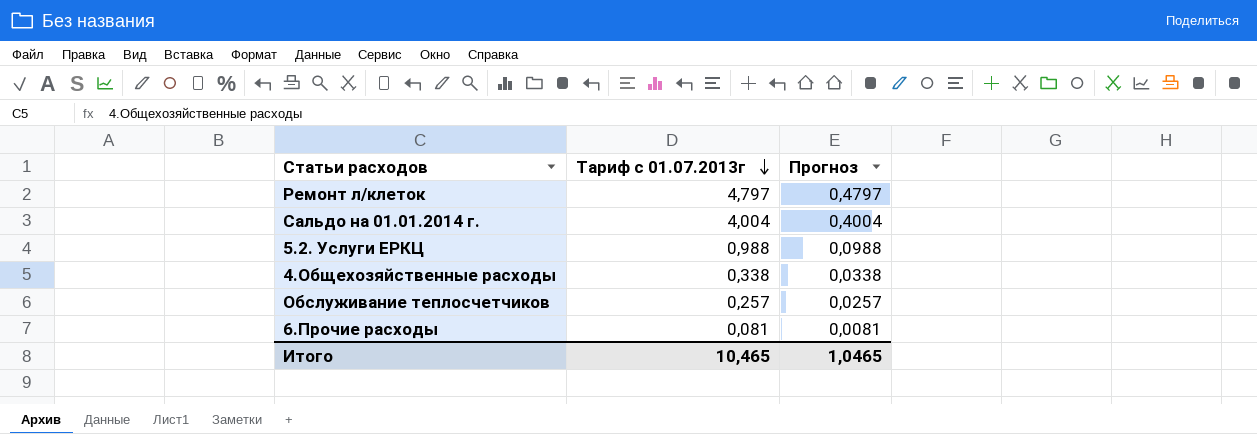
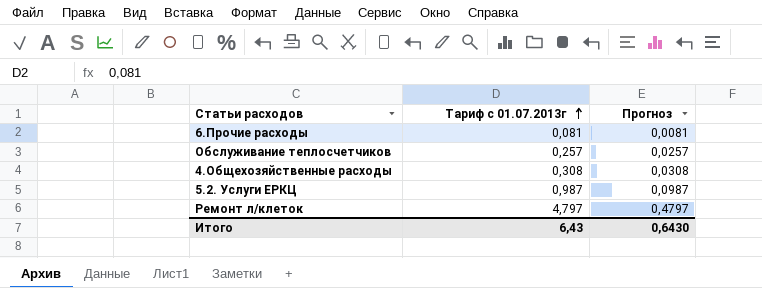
row order: Тариф с 01.07.2013г descending -> Тариф с 01.07.2013г ascending
row Сальдо на 01.01.2014 г.: 4,004 | 0,4004 -> none
4.Общехозяйственные расходы | Тариф с 01.07.2013г: 0,338 -> 0,308
4.Общехозяйственные расходы | Прогноз: 0,0338 -> 0,0308
5.2. Услуги ЕРКЦ | Тариф с 01.07.2013г: 0,988 -> 0,987
5.2. Услуги ЕРКЦ | Прогноз: 0,0988 -> 0,0987
Итого | Тариф с 01.07.2013г: 10,465 -> 6,43
Итого | Прогноз: 1,0465 -> 0,6430

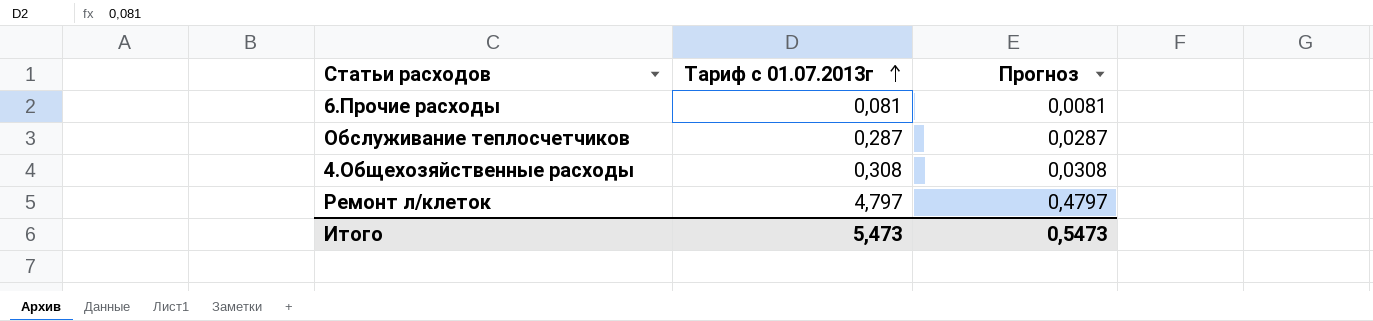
row 5.2. Услуги ЕРКЦ: 0,987 | 0,0987 -> none
Обслуживание теплосчетчиков | Тариф с 01.07.2013г: 0,257 -> 0,287
Обслуживание теплосчетчиков | Прогноз: 0,0257 -> 0,0287
Итого | Тариф с 01.07.2013г: 6,43 -> 5,473
Итого | Прогноз: 0,6430 -> 0,5473

